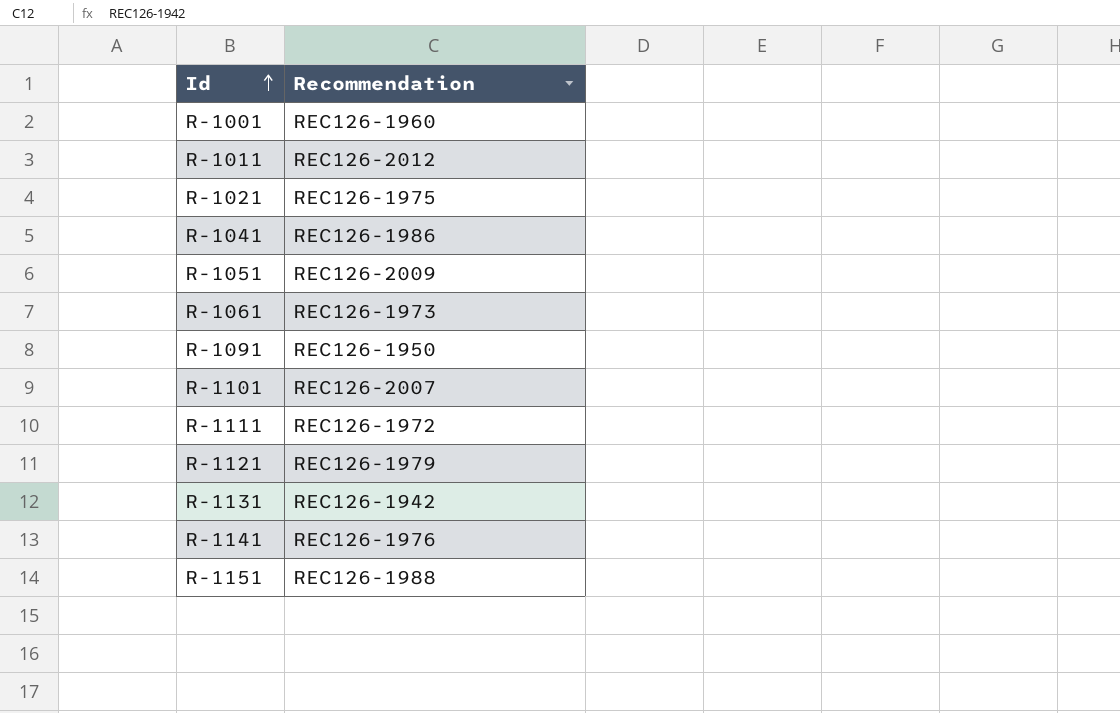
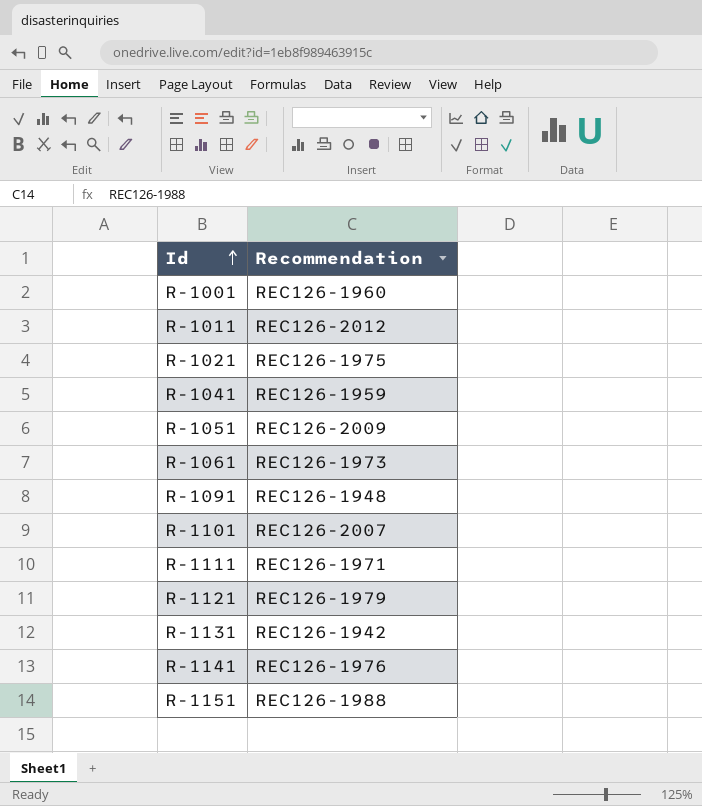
R-1041 | Recommendation: REC126-1986 -> REC126-1959
R-1091 | Recommendation: REC126-1950 -> REC126-1948
R-1111 | Recommendation: REC126-1972 -> REC126-1971

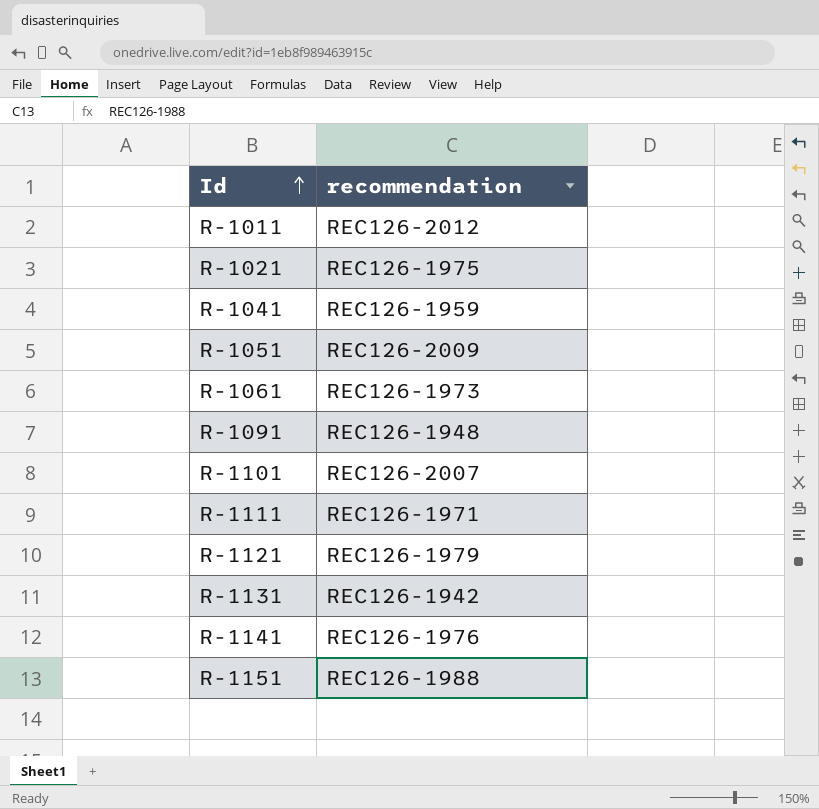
column name: Recommendation -> recommendation
row R-1001: REC126-1960 -> none

